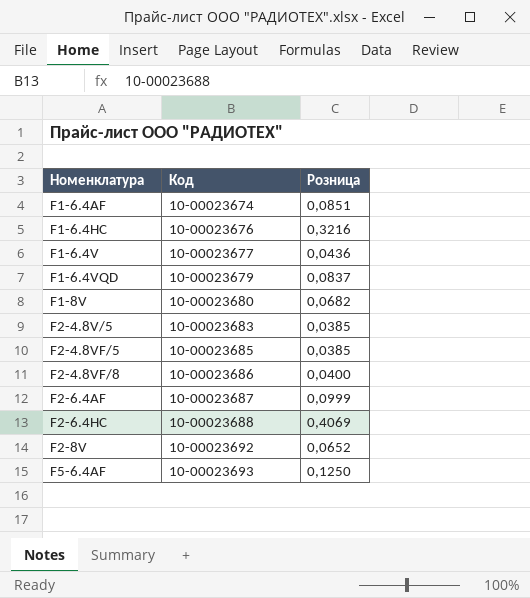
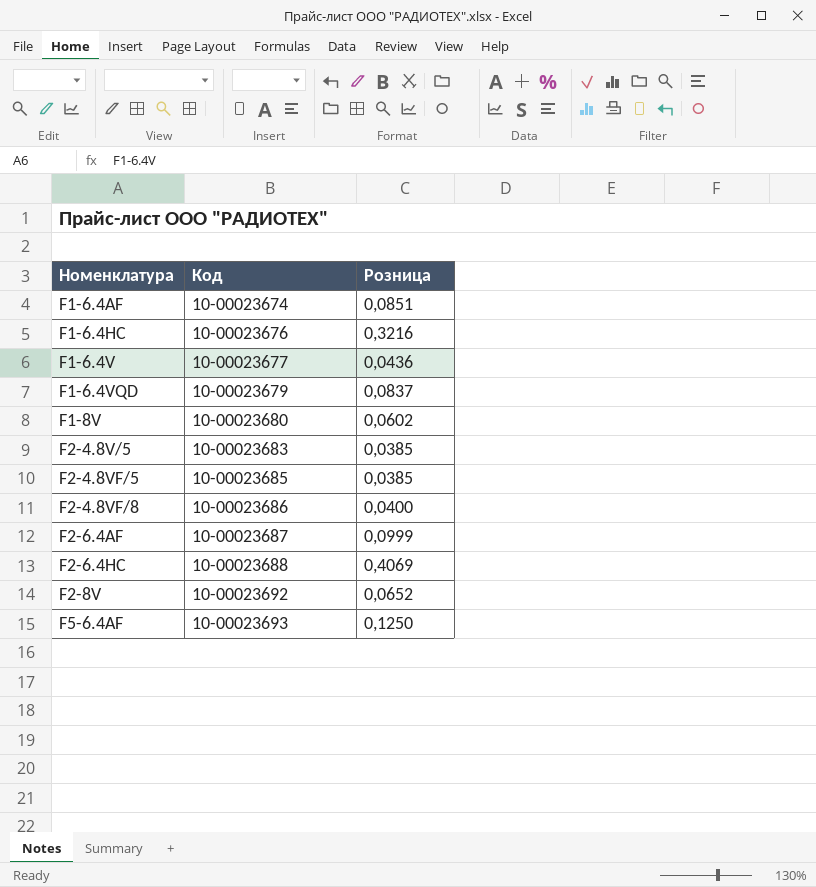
F1-8V | Розница: 0,0682 -> 0,0602

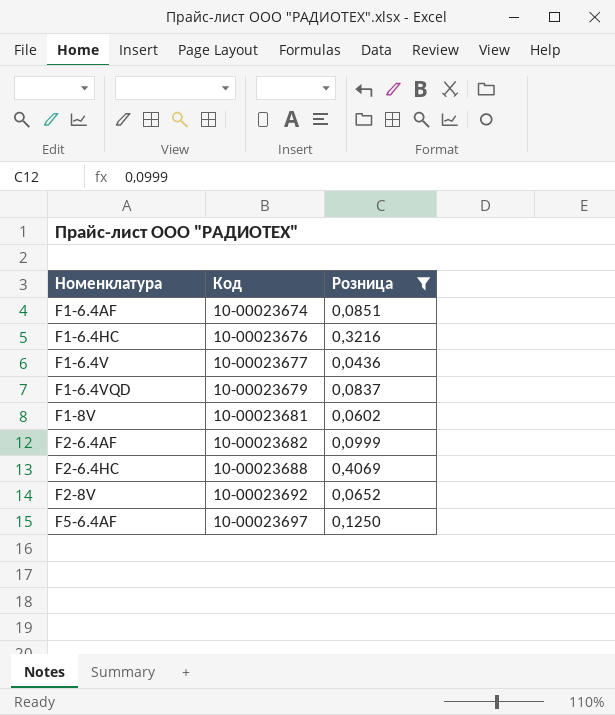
filter: none -> Розница >= 0,0436
F1-8V | Код: 10-00023680 -> 10-00023681
F2-6.4AF | Код: 10-00023687 -> 10-00023682
F5-6.4AF | Код: 10-00023693 -> 10-00023697

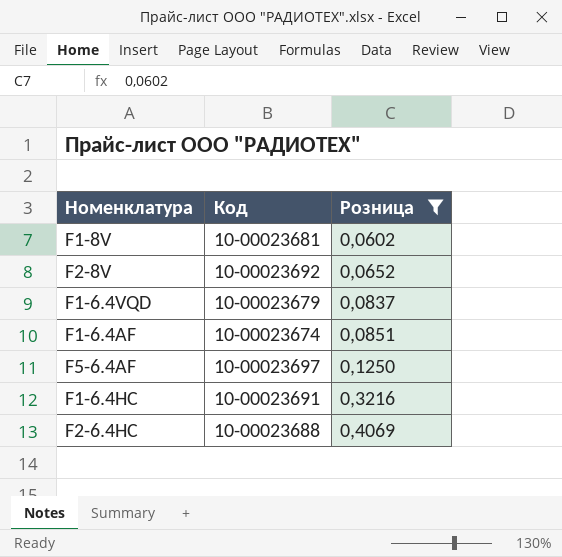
row order: Номенклатура ascending -> Розница ascending
row F1-6.4V: 10-00023677 | 0,0436 -> none
row F2-6.4AF: 10-00023682 | 0,0999 -> none
F1-6.4HC | Код: 10-00023676 -> 10-00023691

